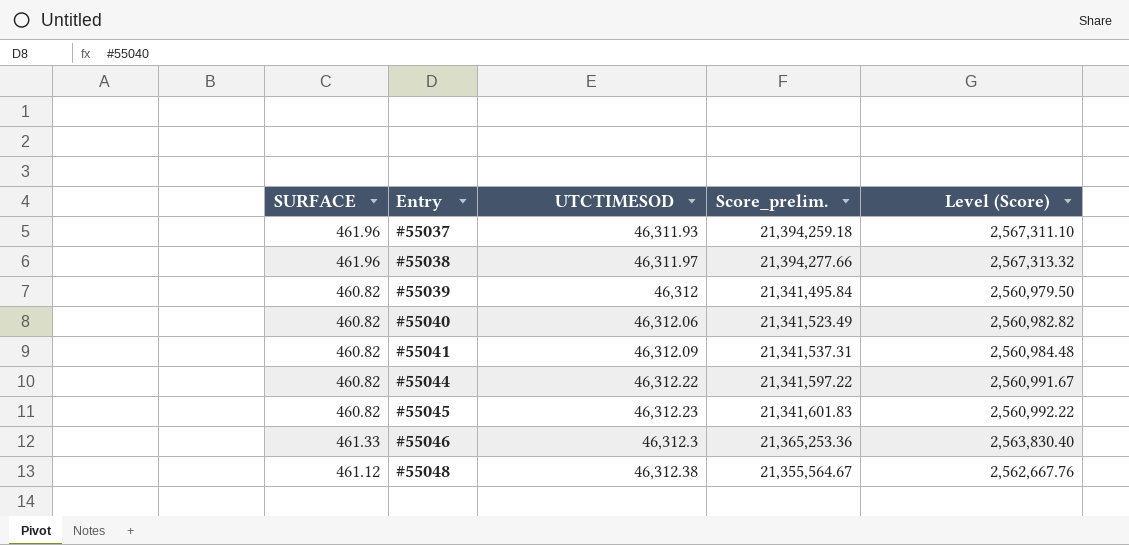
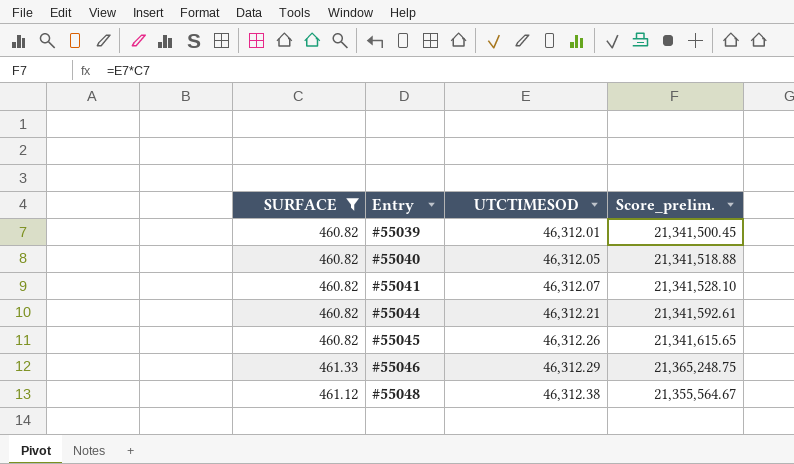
filter: none -> SURFACE != 461.96
column Level (Score) | formula: [Score_prelim.] * 0.12 -> none
#55039 | UTCTIMESOD: 46,312 -> 46,312.01
#55039 | Score_prelim.: 21,341,495.84 -> 21,341,500.45
#55040 | UTCTIMESOD: 46,312.06 -> 46,312.05
#55040 | Score_prelim.: 21,341,523.49 -> 21,341,518.88
#55041 | UTCTIMESOD: 46,312.09 -> 46,312.07
#55041 | Score_prelim.: 21,341,537.31 -> 21,341,528.10
#55044 | UTCTIMESOD: 46,312.22 -> 46,312.21
#55044 | Score_prelim.: 21,341,597.22 -> 21,341,592.61
#55045 | UTCTIMESOD: 46,312.23 -> 46,312.26
#55045 | Score_prelim.: 21,341,601.83 -> 21,341,615.65
#55046 | UTCTIMESOD: 46,312.3 -> 46,312.29
#55046 | Score_prelim.: 21,365,253.36 -> 21,365,248.75

